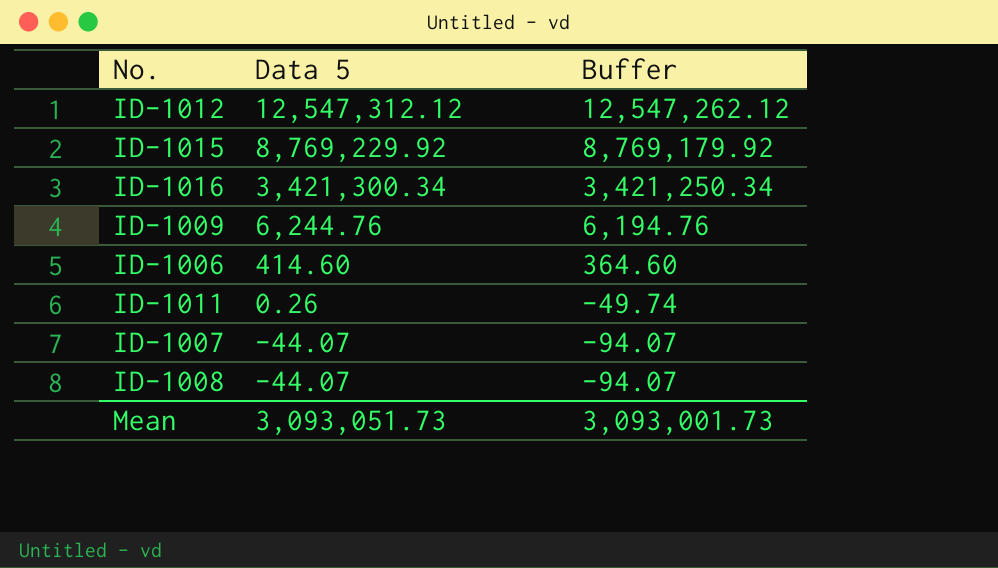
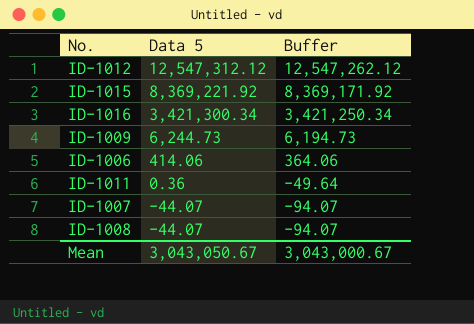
ID-1015 | Data 5: 8,769,229.92 -> 8,369,221.92
ID-1015 | Buffer: 8,769,179.92 -> 8,369,171.92
ID-1009 | Data 5: 6,244.76 -> 6,244.73
ID-1009 | Buffer: 6,194.76 -> 6,194.73
ID-1006 | Data 5: 414.60 -> 414.06
ID-1006 | Buffer: 364.60 -> 364.06
ID-1011 | Data 5: 0.26 -> 0.36
ID-1011 | Buffer: -49.74 -> -49.64
Mean | Data 5: 3,093,051.73 -> 3,043,050.67
Mean | Buffer: 3,093,001.73 -> 3,043,000.67

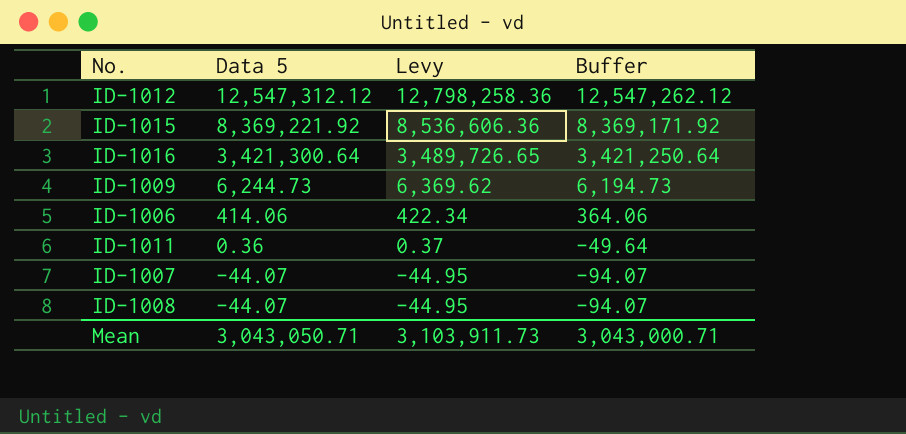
column Levy | formula: none -> [Data 5] * 1.02
ID-1016 | Data 5: 3,421,300.34 -> 3,421,300.64
ID-1016 | Buffer: 3,421,250.34 -> 3,421,250.64
Mean | Data 5: 3,043,050.67 -> 3,043,050.71
Mean | Buffer: 3,043,000.67 -> 3,043,000.71

